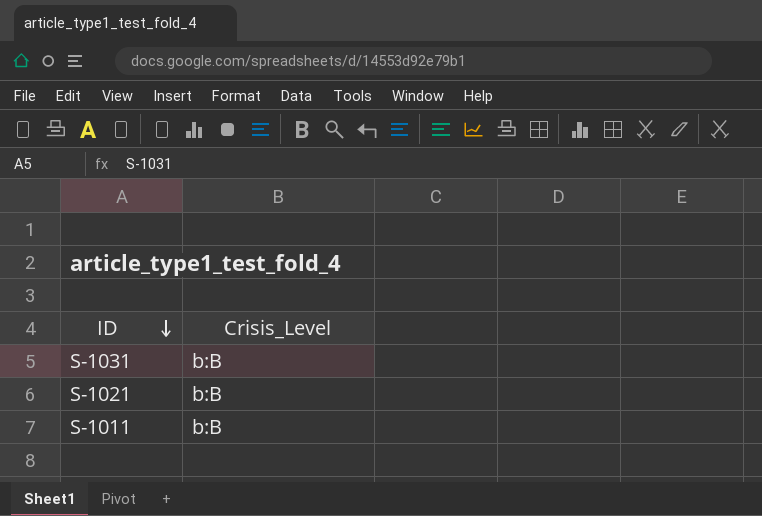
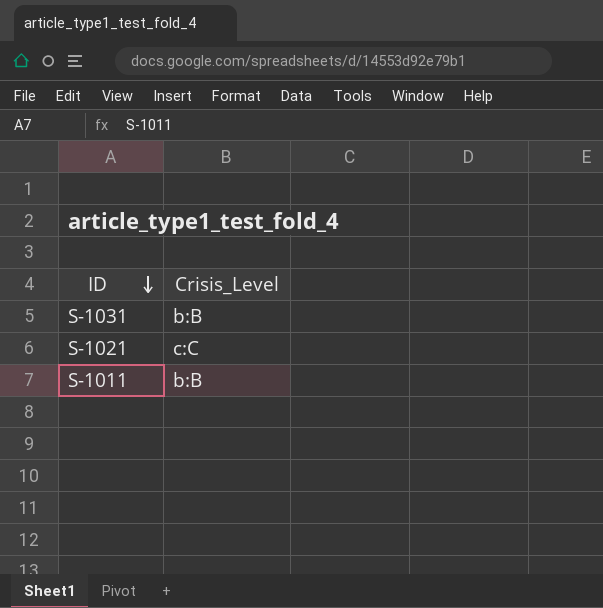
S-1021 | Crisis_Level: b:B -> c:C

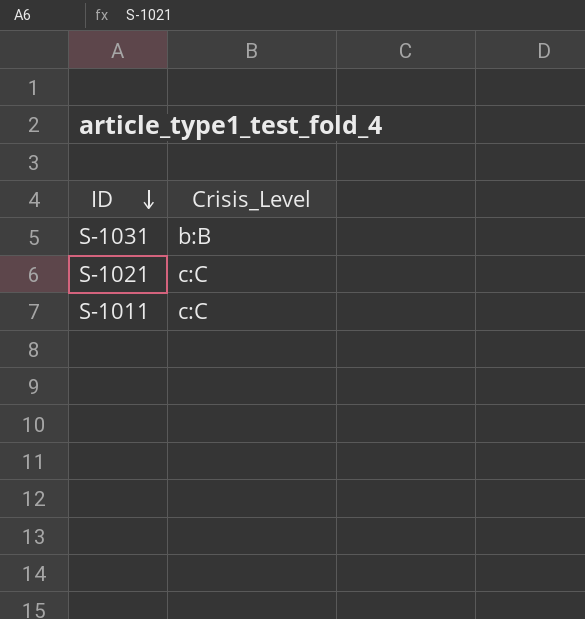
S-1011 | Crisis_Level: b:B -> c:C

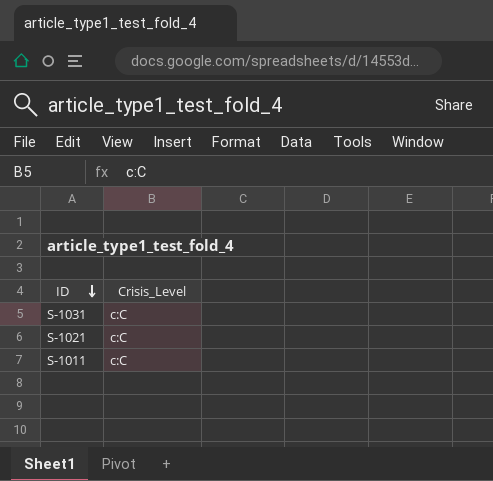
S-1031 | Crisis_Level: b:B -> c:C

